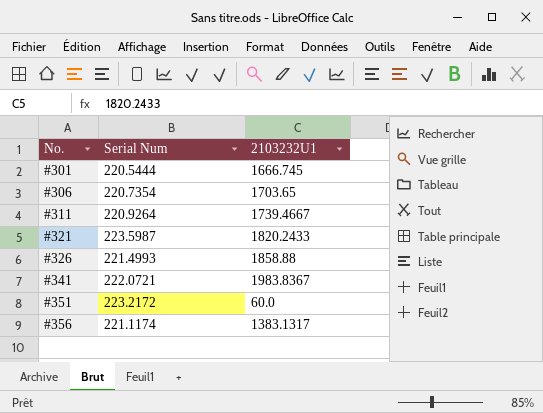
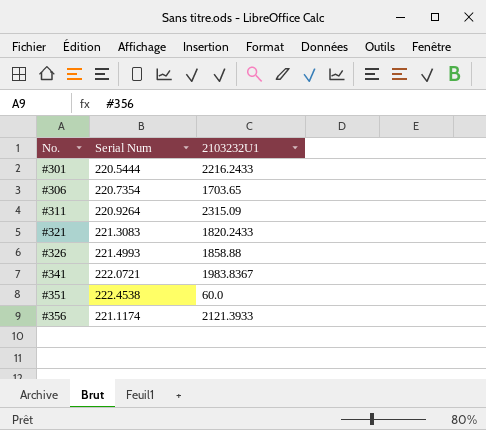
#301 | 2103232U1: 1666.745 -> 2216.2433
#311 | 2103232U1: 1739.4667 -> 2315.09
#321 | Serial Num: 223.5987 -> 221.3083
#351 | Serial Num: 223.2172 -> 222.4538
#356 | 2103232U1: 1383.1317 -> 2121.3933

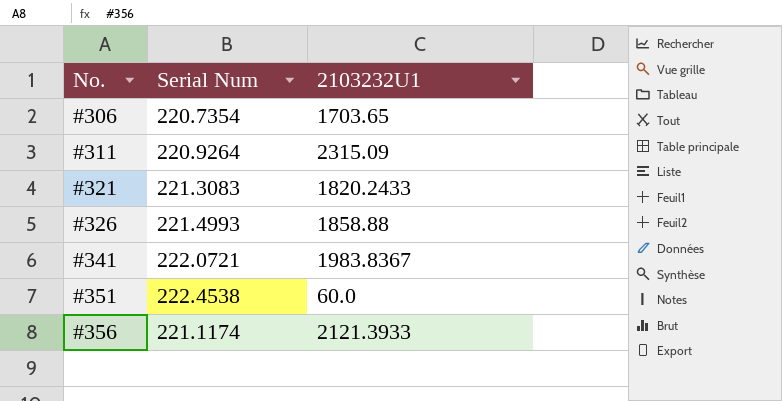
row #301: 220.5444 | 2216.2433 -> none

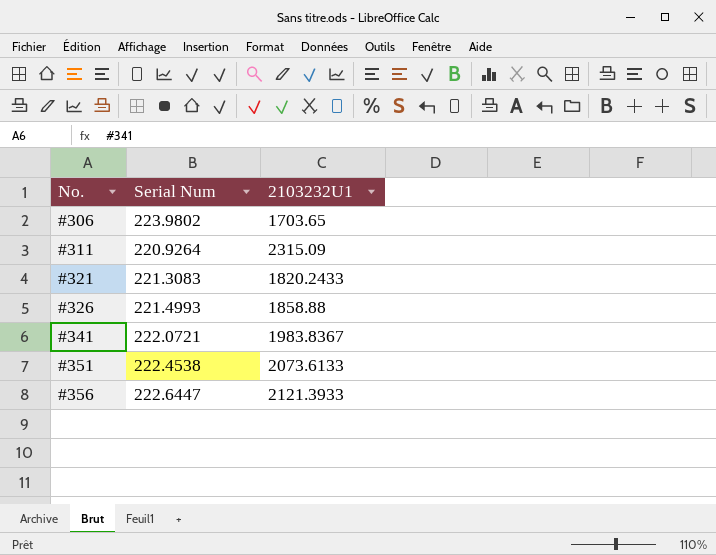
#306 | Serial Num: 220.7354 -> 223.9802
#351 | 2103232U1: 60.0 -> 2073.6133
#356 | Serial Num: 221.1174 -> 222.6447

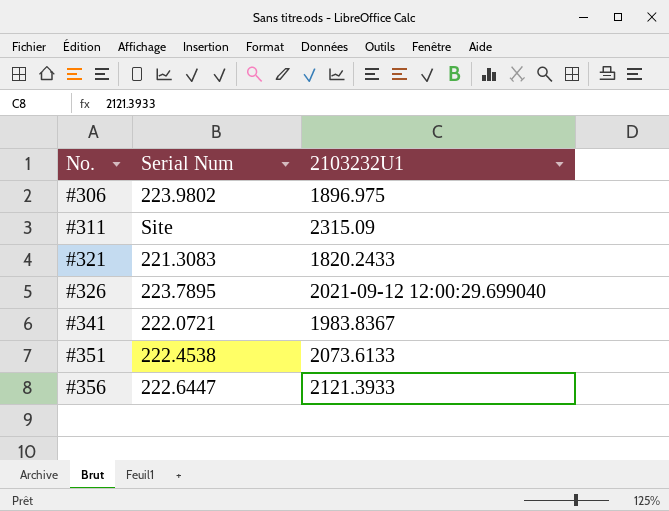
#306 | 2103232U1: 1703.65 -> 1896.975
#311 | Serial Num: 220.9264 -> Site
#326 | Serial Num: 221.4993 -> 223.7895
#326 | 2103232U1: 1858.88 -> 2021-09-12 12:00:29.699040

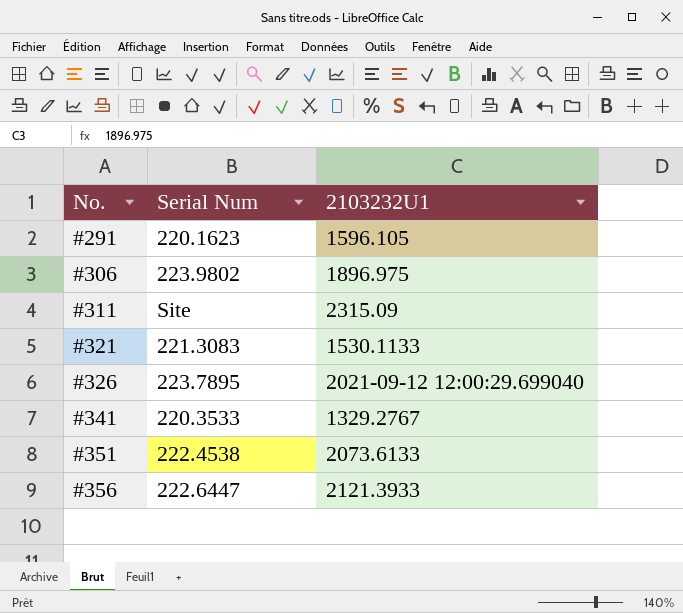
row #291: none -> 220.1623 | 1596.105
#321 | 2103232U1: 1820.2433 -> 1530.1133
#341 | Serial Num: 222.0721 -> 220.3533
#341 | 2103232U1: 1983.8367 -> 1329.2767

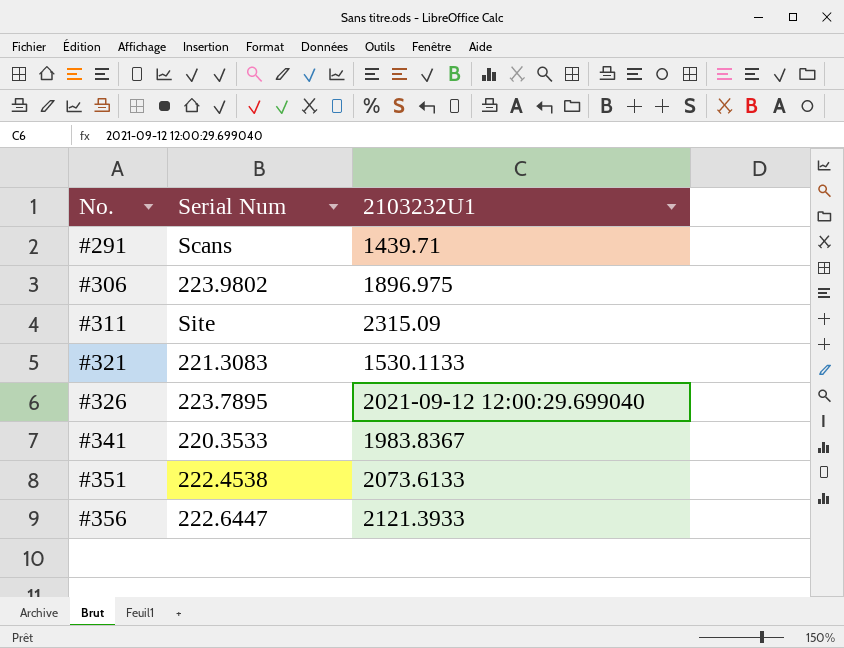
#291 | Serial Num: 220.1623 -> Scans
#291 | 2103232U1: 1596.105 -> 1439.71
#341 | 2103232U1: 1329.2767 -> 1983.8367

